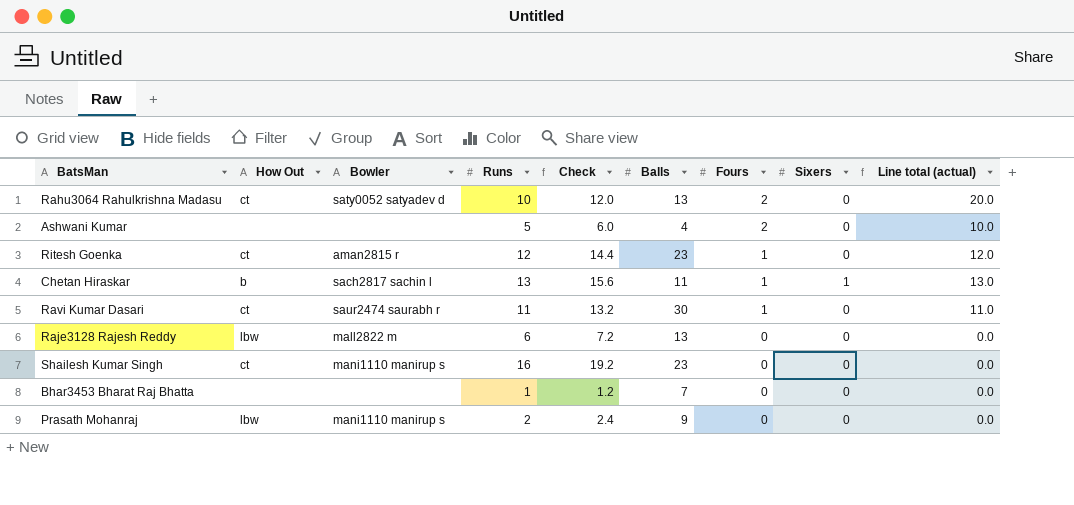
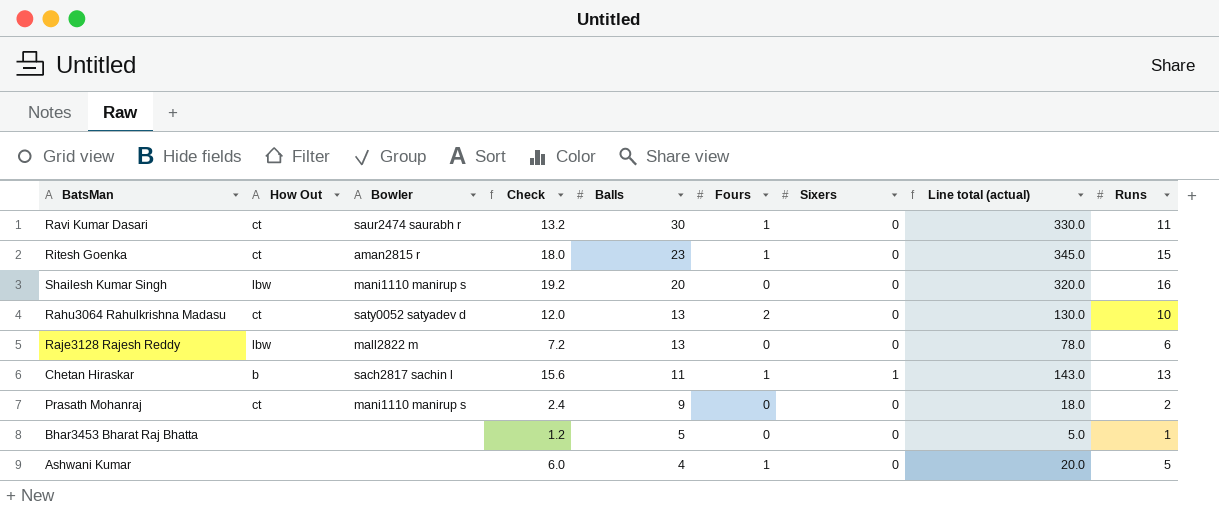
row order: Fours descending -> Balls descending
column Line total (actual) | formula: [Runs] * [Fours] -> [Balls] * [Runs]
column Runs | position: 4 -> 9
Ritesh Goenka | Check: 14.4 -> 18.0
Ritesh Goenka | Runs: 12 -> 15
Shailesh Kumar Singh | How Out: ct -> lbw
Shailesh Kumar Singh | Balls: 23 -> 20
Prasath Mohanraj | How Out: lbw -> ct
Bhar3453 Bharat Raj Bhatta | Balls: 7 -> 5
Ashwani Kumar | Fours: 2 -> 1

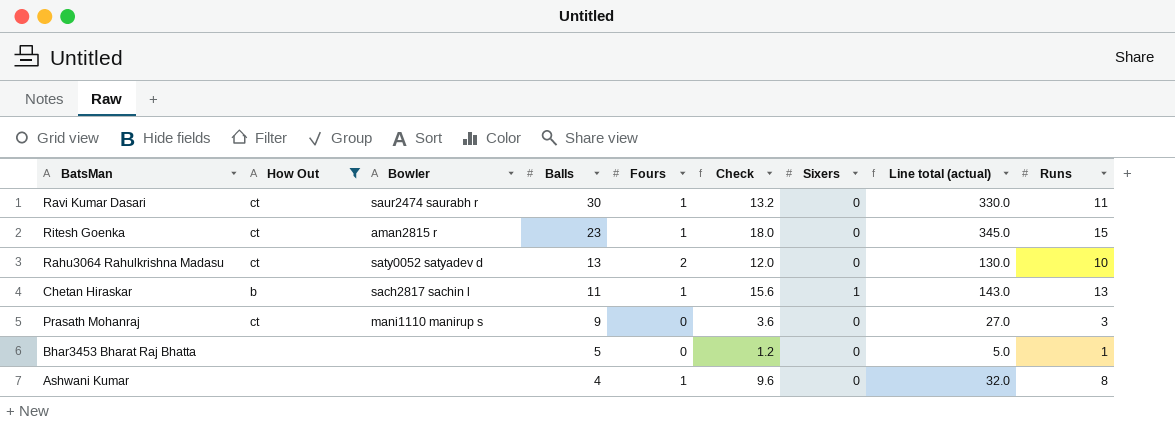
filter: none -> How Out != lbw
column Check | position: 4 -> 6
Prasath Mohanraj | Check: 2.4 -> 3.6
Prasath Mohanraj | Line total (actual): 18.0 -> 27.0
Prasath Mohanraj | Runs: 2 -> 3
Ashwani Kumar | Check: 6.0 -> 9.6
Ashwani Kumar | Line total (actual): 20.0 -> 32.0
Ashwani Kumar | Runs: 5 -> 8

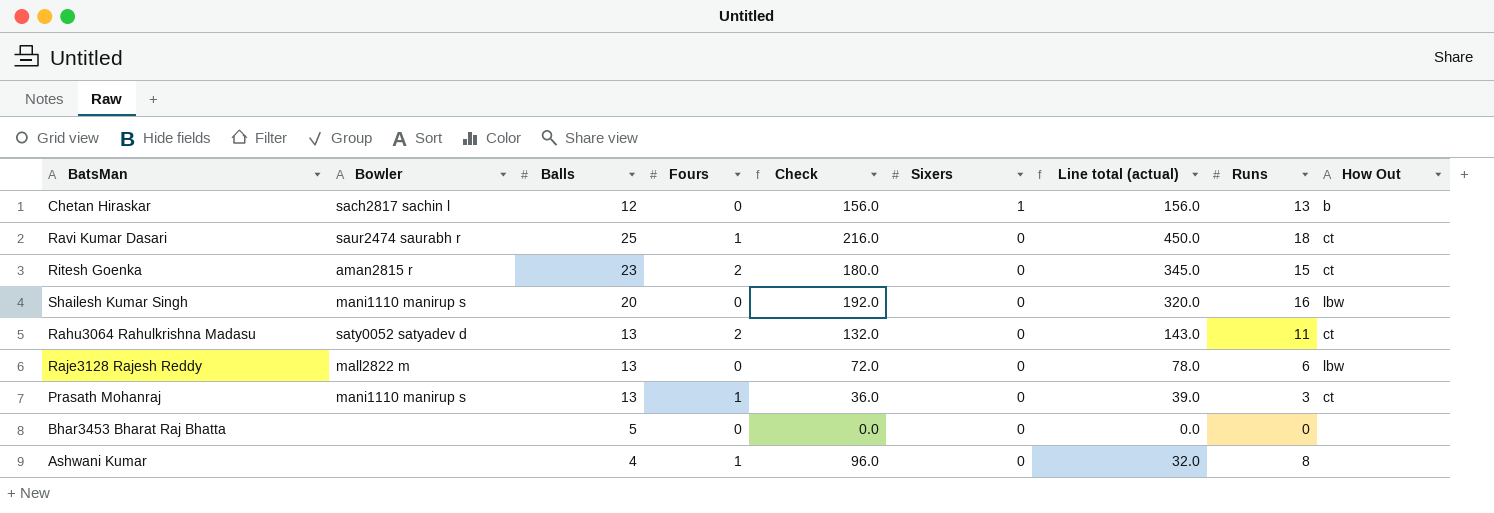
filter: How Out != lbw -> none
row order: Balls descending -> Sixers descending
column Check | formula: [Runs] * 1.2 -> [Runs] * 12
column How Out | position: 2 -> 9
Chetan Hiraskar | Balls: 11 -> 12
Chetan Hiraskar | Fours: 1 -> 0
Chetan Hiraskar | Line total (actual): 143.0 -> 156.0
Ravi Kumar Dasari | Balls: 30 -> 25
Ravi Kumar Dasari | Line total (actual): 330.0 -> 450.0
Ravi Kumar Dasari | Runs: 11 -> 18
Ritesh Goenka | Fours: 1 -> 2
Rahu3064 Rahulkrishna Madasu | Line total (actual): 130.0 -> 143.0
Rahu3064 Rahulkrishna Madasu | Runs: 10 -> 11
Prasath Mohanraj | Balls: 9 -> 13
Prasath Mohanraj | Fours: 0 -> 1
Prasath Mohanraj | Line total (actual): 27.0 -> 39.0
Bhar3453 Bharat Raj Bhatta | Line total (actual): 5.0 -> 0.0
Bhar3453 Bharat Raj Bhatta | Runs: 1 -> 0

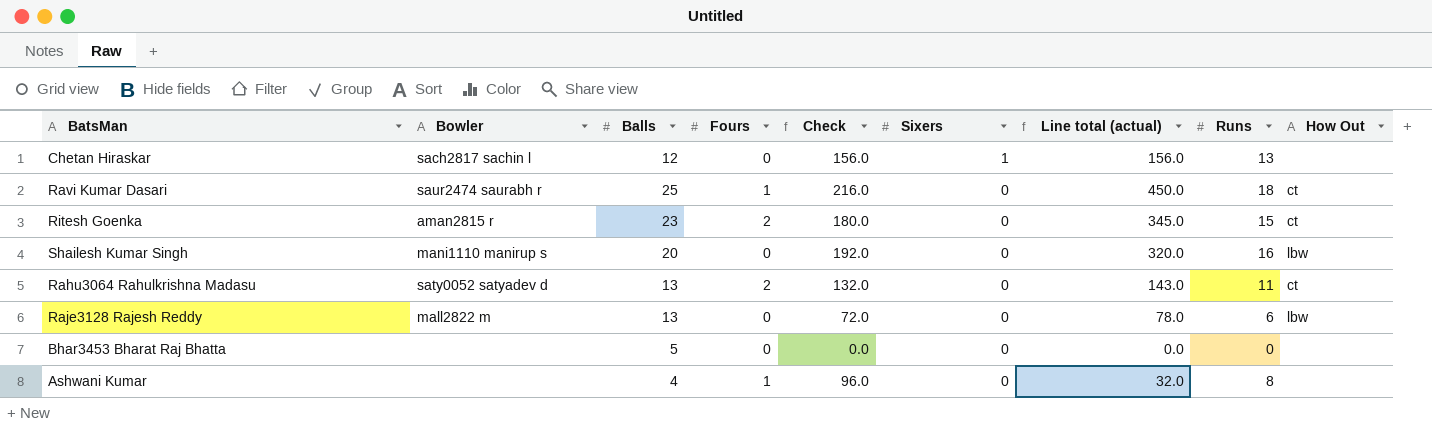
row Prasath Mohanraj: mani1110 manirup s | 13 | 1 | 36.0 | 0 | 39.0 | 3 | ct -> none
Chetan Hiraskar | How Out: b -> none

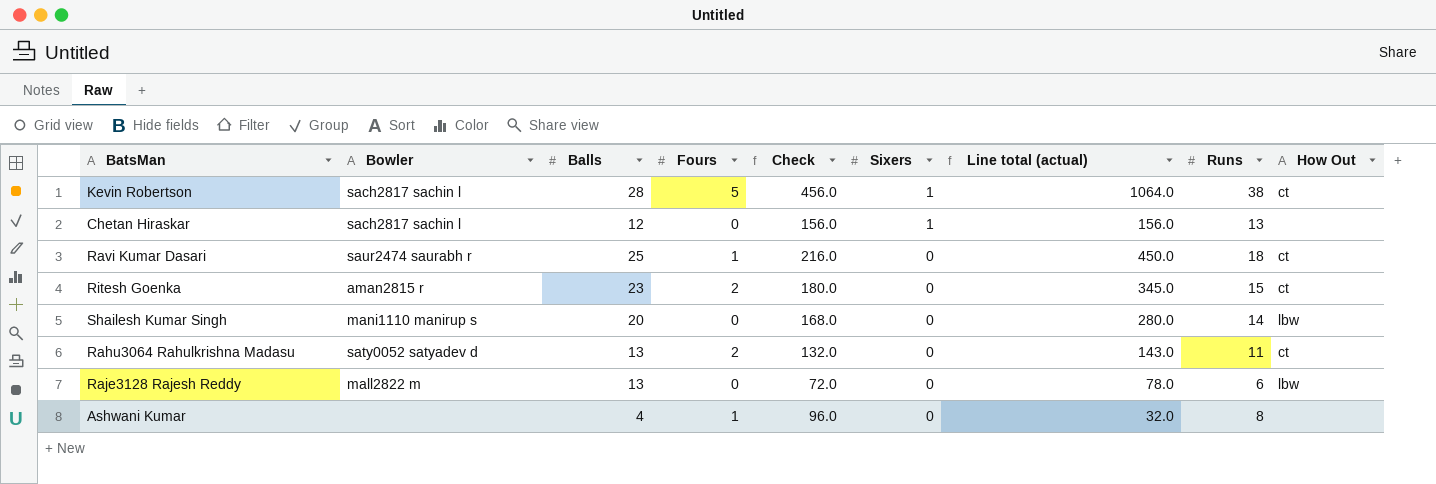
row Bhar3453 Bharat Raj Bhatta: none | 5 | 0 | 0.0 | 0 | 0.0 | 0 | none -> none
row Kevin Robertson: none -> sach2817 sachin l | 28 | 5 | 456.0 | 1 | 1064.0 | 38 | ct
Shailesh Kumar Singh | Check: 192.0 -> 168.0
Shailesh Kumar Singh | Line total (actual): 320.0 -> 280.0
Shailesh Kumar Singh | Runs: 16 -> 14

